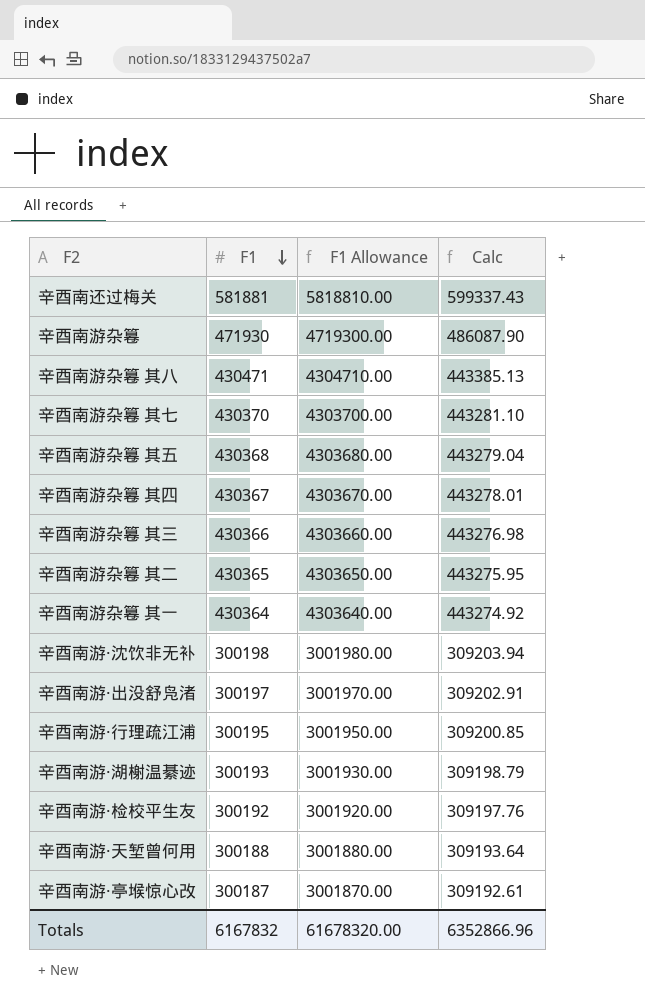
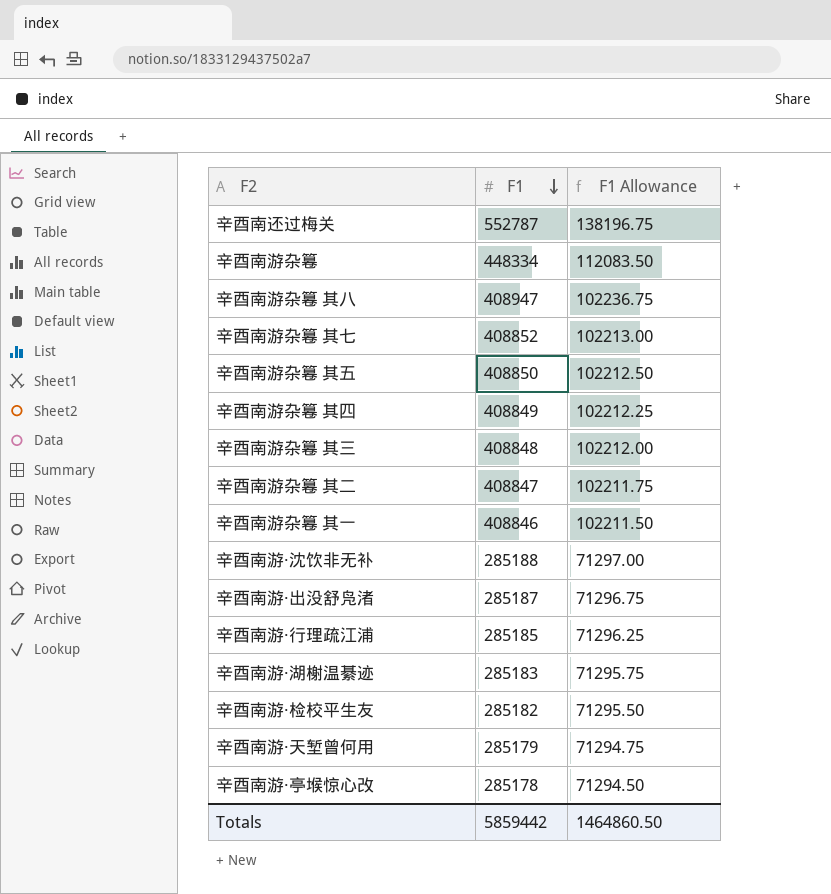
column Calc | formula: [F1] * 1.03 -> none
column F1 Allowance | formula: [F1] * 10 -> [F1] * 0.25
辛酉南还过梅关 | F1: 581881 -> 552787
辛酉南游杂篹 | F1: 471930 -> 448334
辛酉南游杂篹 其八 | F1: 430471 -> 408947
辛酉南游杂篹 其七 | F1: 430370 -> 408852
辛酉南游杂篹 其五 | F1: 430368 -> 408850
辛酉南游杂篹 其四 | F1: 430367 -> 408849
辛酉南游杂篹 其三 | F1: 430366 -> 408848
辛酉南游杂篹 其二 | F1: 430365 -> 408847
辛酉南游杂篹 其一 | F1: 430364 -> 408846
辛酉南游·沈饮非无补 | F1: 300198 -> 285188
辛酉南游·出没舒凫渚 | F1: 300197 -> 285187
辛酉南游·行理疏江浦 | F1: 300195 -> 285185
辛酉南游·湖榭温綦迹 | F1: 300193 -> 285183
辛酉南游·检校平生友 | F1: 300192 -> 285182
辛酉南游·天堑曾何用 | F1: 300188 -> 285179
辛酉南游·亭堠惊心改 | F1: 300187 -> 285178
Totals | F1: 6167832 -> 5859442
Totals | F1 Allowance: 61678320.00 -> 1464860.50

